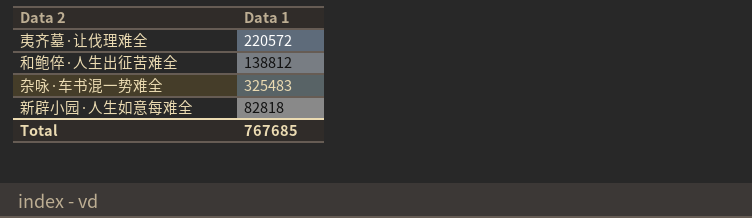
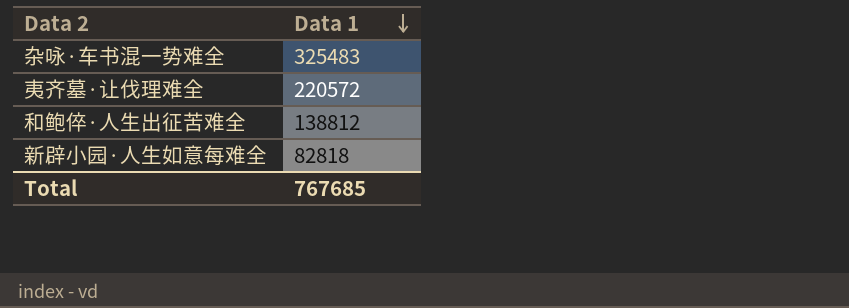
row order: none -> Data 1 descending

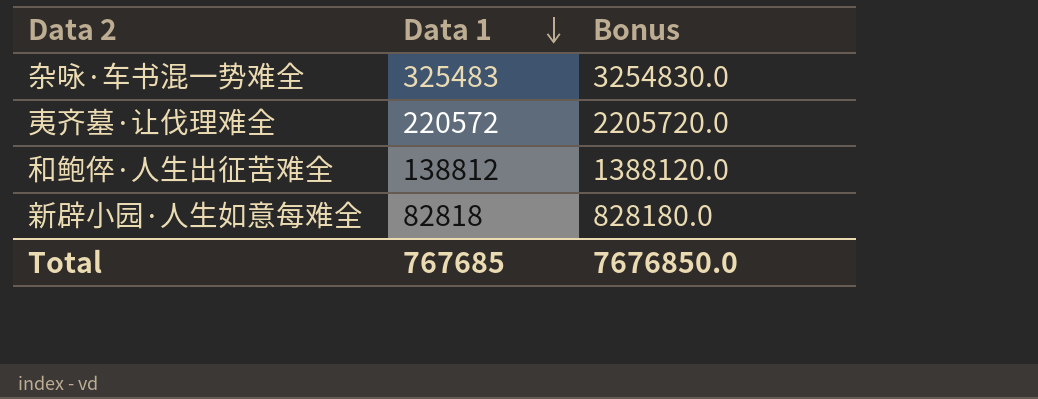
column Bonus | formula: none -> [Data 1] * 10

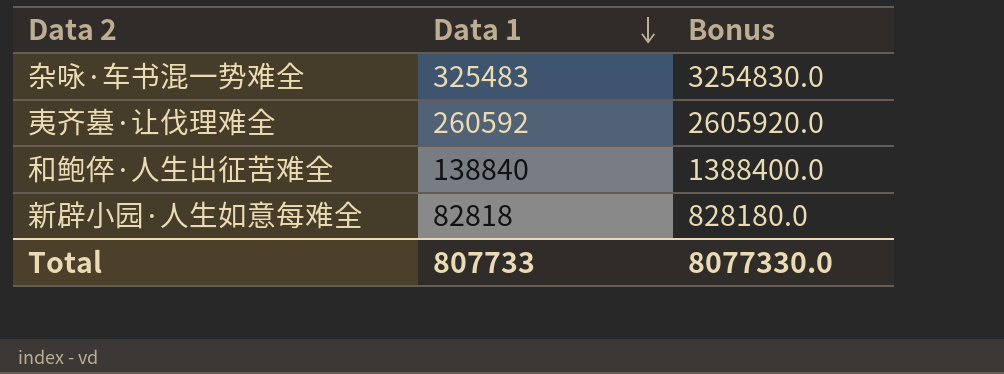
夷齐墓·让伐理难全 | Data 1: 220572 -> 260592
夷齐墓·让伐理难全 | Bonus: 2205720.0 -> 2605920.0
和鲍倅·人生出征苦难全 | Data 1: 138812 -> 138840
和鲍倅·人生出征苦难全 | Bonus: 1388120.0 -> 1388400.0
Total | Data 1: 767685 -> 807733
Total | Bonus: 7676850.0 -> 8077330.0

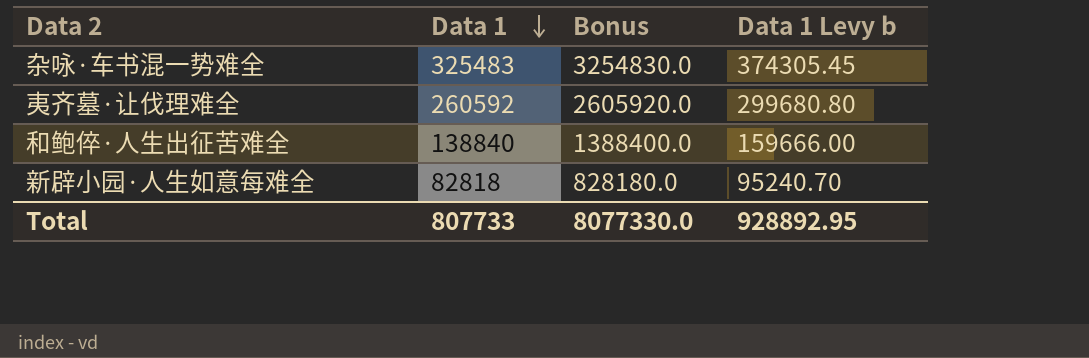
column Data 1 Levy b | formula: none -> [Data 1] * 1.15

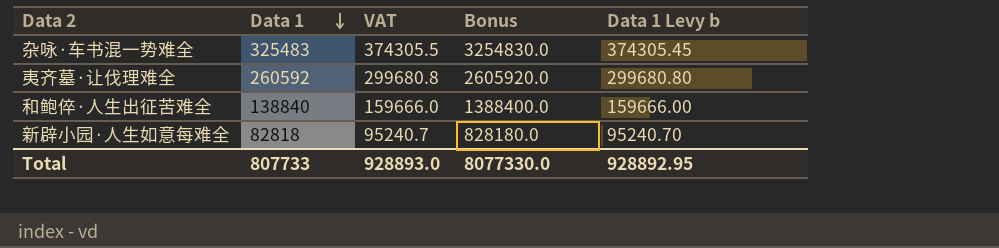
column VAT | formula: none -> [Data 1] * 1.15

